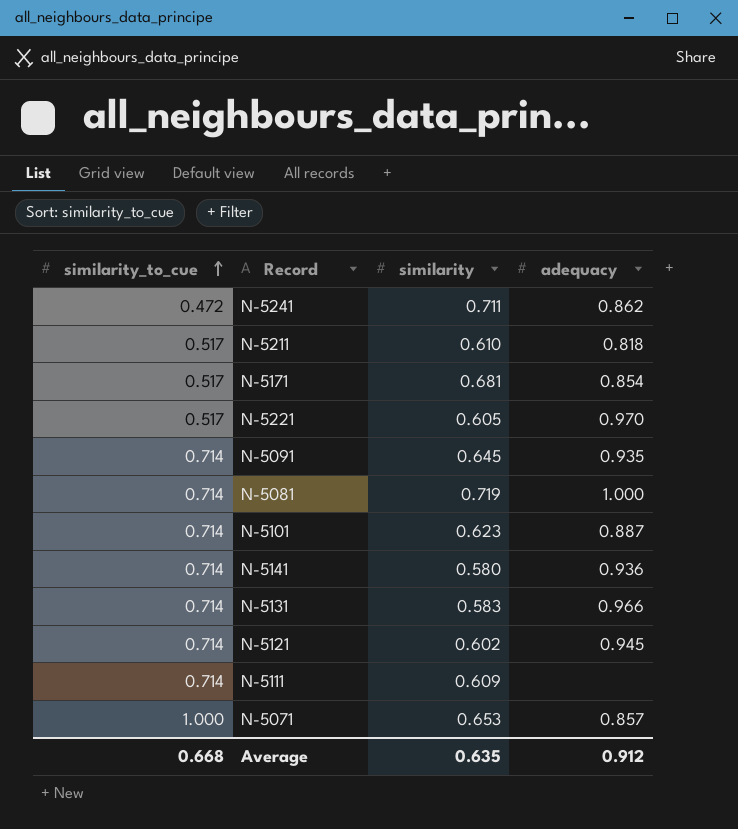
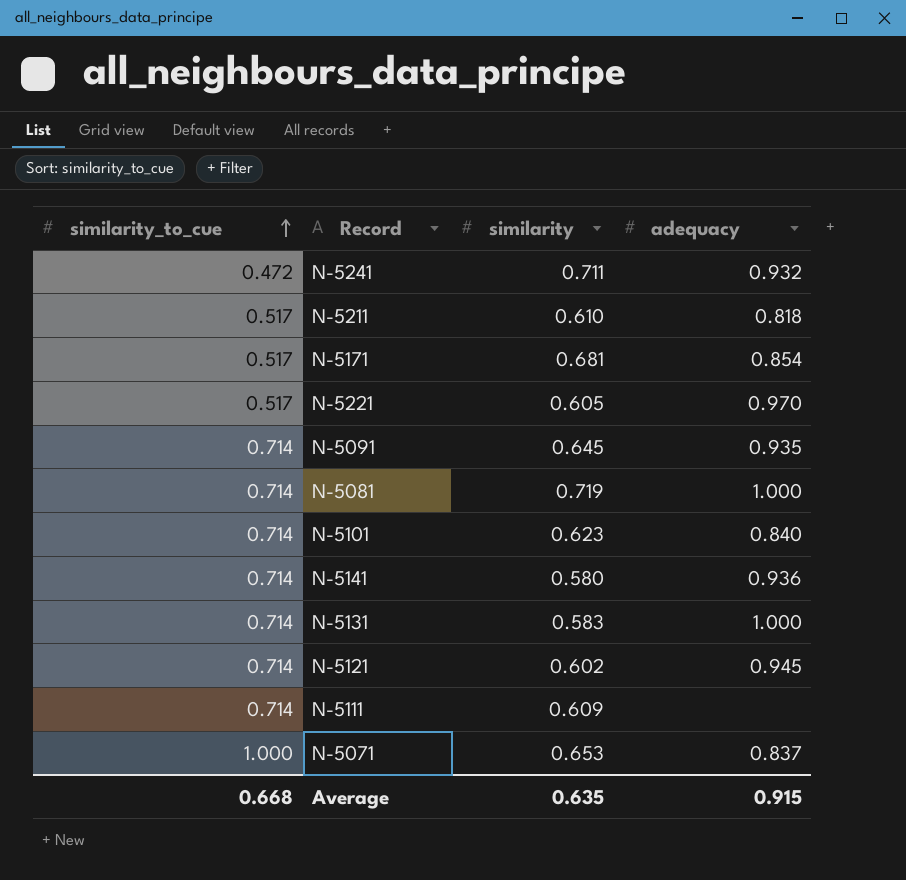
N-5241 | adequacy: 0.862 -> 0.932
N-5101 | adequacy: 0.887 -> 0.840
N-5131 | adequacy: 0.966 -> 1.000
N-5071 | adequacy: 0.857 -> 0.837
Average | adequacy: 0.912 -> 0.915

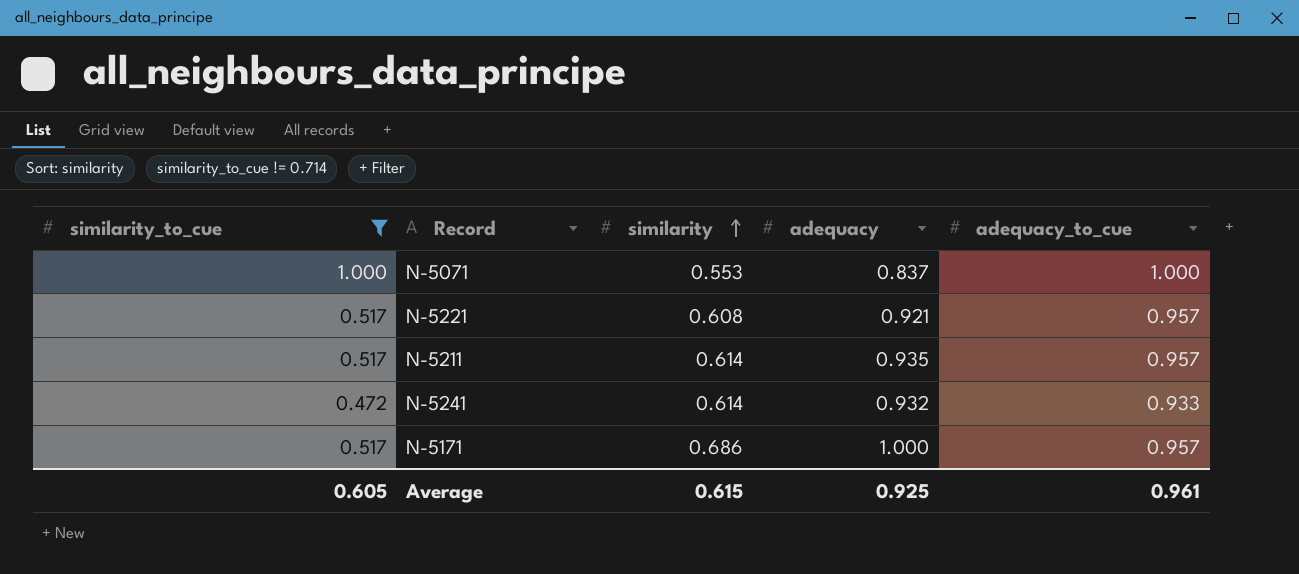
filter: none -> similarity_to_cue != 0.714
row order: similarity_to_cue ascending -> similarity ascending
column adequacy_to_cue | position: none -> 5
N-5071 | similarity: 0.653 -> 0.553
N-5221 | similarity: 0.605 -> 0.608
N-5221 | adequacy: 0.970 -> 0.921
N-5211 | similarity: 0.610 -> 0.614
N-5211 | adequacy: 0.818 -> 0.935
N-5241 | similarity: 0.711 -> 0.614
N-5171 | similarity: 0.681 -> 0.686
N-5171 | adequacy: 0.854 -> 1.000
Average | similarity_to_cue: 0.668 -> 0.605
Average | similarity: 0.635 -> 0.615
Average | adequacy: 0.915 -> 0.925

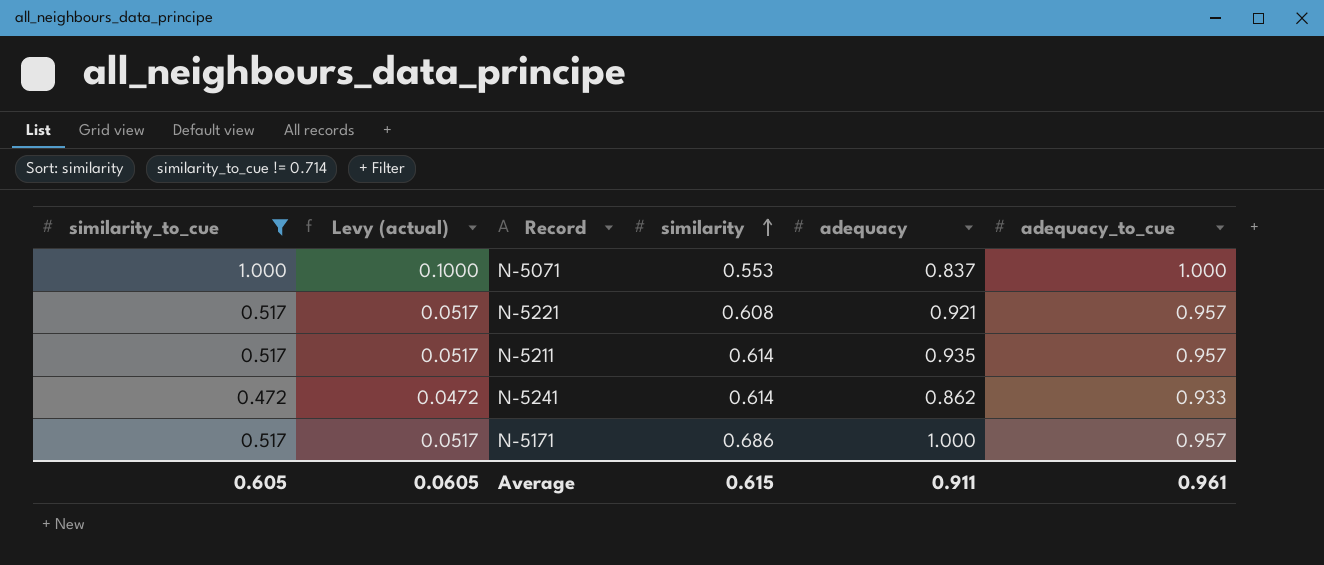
column Levy (actual) | formula: none -> [similarity_to_cue] * 0.1
N-5241 | adequacy: 0.932 -> 0.862
Average | adequacy: 0.925 -> 0.911

